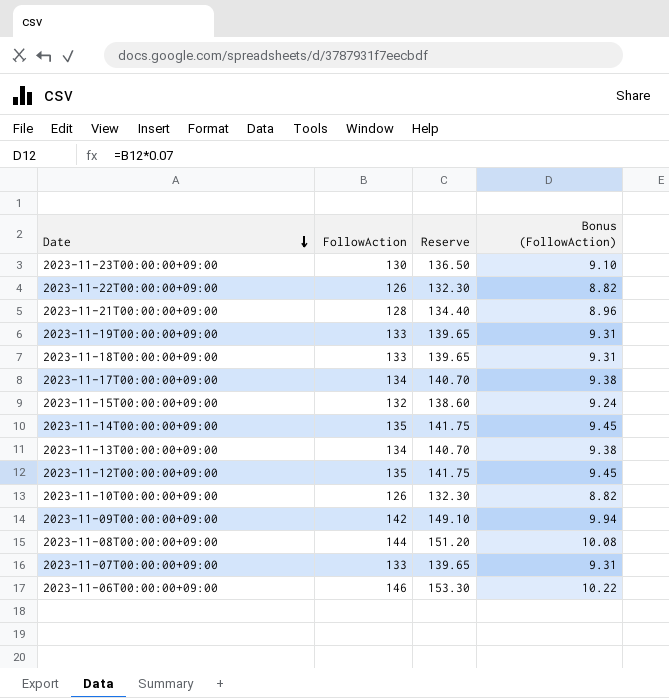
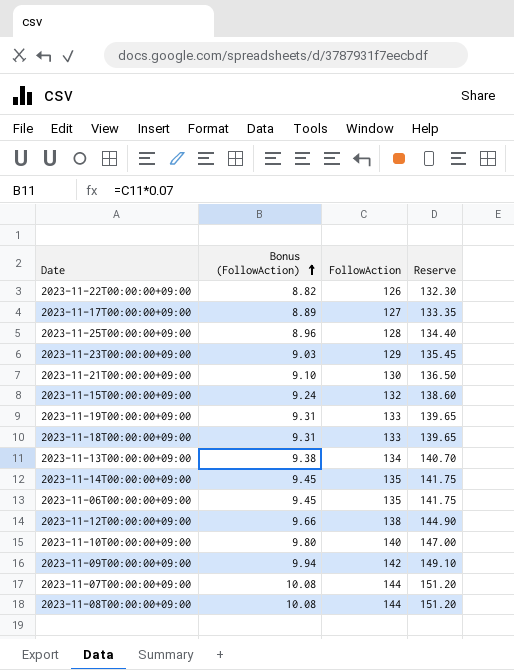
row order: Date descending -> Bonus (FollowAction) ascending
column Bonus (FollowAction) | position: 4 -> 2
2023-11-17T00:00:00+09:00 | Bonus (FollowAction): 9.38 -> 8.89
2023-11-17T00:00:00+09:00 | FollowAction: 134 -> 127
2023-11-17T00:00:00+09:00 | Reserve: 140.70 -> 133.35
row 2023-11-25T00:00:00+09:00: none -> 8.96 | 128 | 134.40
2023-11-23T00:00:00+09:00 | Bonus (FollowAction): 9.10 -> 9.03
2023-11-23T00:00:00+09:00 | FollowAction: 130 -> 129
2023-11-23T00:00:00+09:00 | Reserve: 136.50 -> 135.45
2023-11-21T00:00:00+09:00 | Bonus (FollowAction): 8.96 -> 9.10
2023-11-21T00:00:00+09:00 | FollowAction: 128 -> 130
2023-11-21T00:00:00+09:00 | Reserve: 134.40 -> 136.50
2023-11-06T00:00:00+09:00 | Bonus (FollowAction): 10.22 -> 9.45
2023-11-06T00:00:00+09:00 | FollowAction: 146 -> 135
2023-11-06T00:00:00+09:00 | Reserve: 153.30 -> 141.75
2023-11-12T00:00:00+09:00 | Bonus (FollowAction): 9.45 -> 9.66
2023-11-12T00:00:00+09:00 | FollowAction: 135 -> 138
2023-11-12T00:00:00+09:00 | Reserve: 141.75 -> 144.90
2023-11-10T00:00:00+09:00 | Bonus (FollowAction): 8.82 -> 9.80
2023-11-10T00:00:00+09:00 | FollowAction: 126 -> 140
2023-11-10T00:00:00+09:00 | Reserve: 132.30 -> 147.00
2023-11-07T00:00:00+09:00 | Bonus (FollowAction): 9.31 -> 10.08
2023-11-07T00:00:00+09:00 | FollowAction: 133 -> 144
2023-11-07T00:00:00+09:00 | Reserve: 139.65 -> 151.20

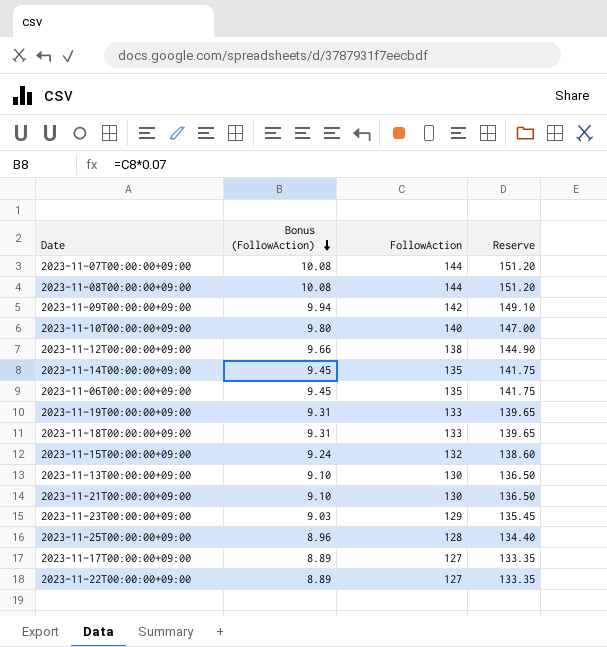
row order: Bonus (FollowAction) ascending -> Bonus (FollowAction) descending
2023-11-13T00:00:00+09:00 | Bonus (FollowAction): 9.38 -> 9.10
2023-11-13T00:00:00+09:00 | FollowAction: 134 -> 130
2023-11-13T00:00:00+09:00 | Reserve: 140.70 -> 136.50
2023-11-22T00:00:00+09:00 | Bonus (FollowAction): 8.82 -> 8.89
2023-11-22T00:00:00+09:00 | FollowAction: 126 -> 127
2023-11-22T00:00:00+09:00 | Reserve: 132.30 -> 133.35

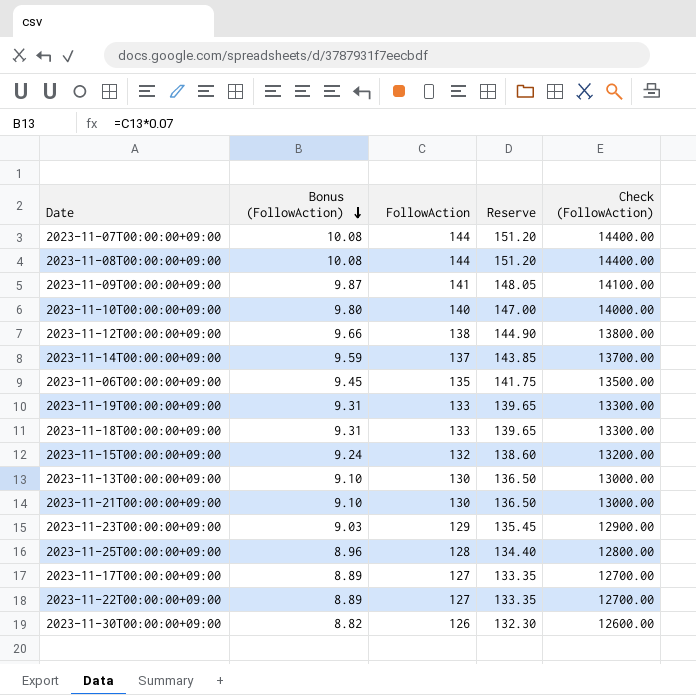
column Check (FollowAction) | formula: none -> [FollowAction] * 100
2023-11-09T00:00:00+09:00 | Bonus (FollowAction): 9.94 -> 9.87
2023-11-09T00:00:00+09:00 | FollowAction: 142 -> 141
2023-11-09T00:00:00+09:00 | Reserve: 149.10 -> 148.05
2023-11-14T00:00:00+09:00 | Bonus (FollowAction): 9.45 -> 9.59
2023-11-14T00:00:00+09:00 | FollowAction: 135 -> 137
2023-11-14T00:00:00+09:00 | Reserve: 141.75 -> 143.85
row 2023-11-30T00:00:00+09:00: none -> 8.82 | 126 | 132.30 | 12600.00

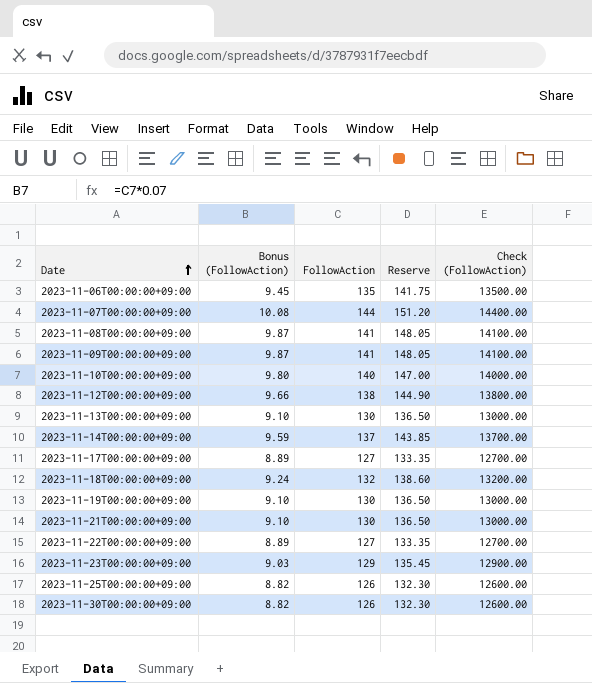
row order: Bonus (FollowAction) descending -> Date ascending
row 2023-11-15T00:00:00+09:00: 9.24 | 132 | 138.60 | 13200.00 -> none
2023-11-08T00:00:00+09:00 | Bonus (FollowAction): 10.08 -> 9.87
2023-11-08T00:00:00+09:00 | FollowAction: 144 -> 141
2023-11-08T00:00:00+09:00 | Reserve: 151.20 -> 148.05
2023-11-08T00:00:00+09:00 | Check (FollowAction): 14400.00 -> 14100.00
2023-11-18T00:00:00+09:00 | Bonus (FollowAction): 9.31 -> 9.24
2023-11-18T00:00:00+09:00 | FollowAction: 133 -> 132
2023-11-18T00:00:00+09:00 | Reserve: 139.65 -> 138.60
2023-11-18T00:00:00+09:00 | Check (FollowAction): 13300.00 -> 13200.00
2023-11-19T00:00:00+09:00 | Bonus (FollowAction): 9.31 -> 9.10
2023-11-19T00:00:00+09:00 | FollowAction: 133 -> 130
2023-11-19T00:00:00+09:00 | Reserve: 139.65 -> 136.50
2023-11-19T00:00:00+09:00 | Check (FollowAction): 13300.00 -> 13000.00
2023-11-25T00:00:00+09:00 | Bonus (FollowAction): 8.96 -> 8.82
2023-11-25T00:00:00+09:00 | FollowAction: 128 -> 126
2023-11-25T00:00:00+09:00 | Reserve: 134.40 -> 132.30
2023-11-25T00:00:00+09:00 | Check (FollowAction): 12800.00 -> 12600.00

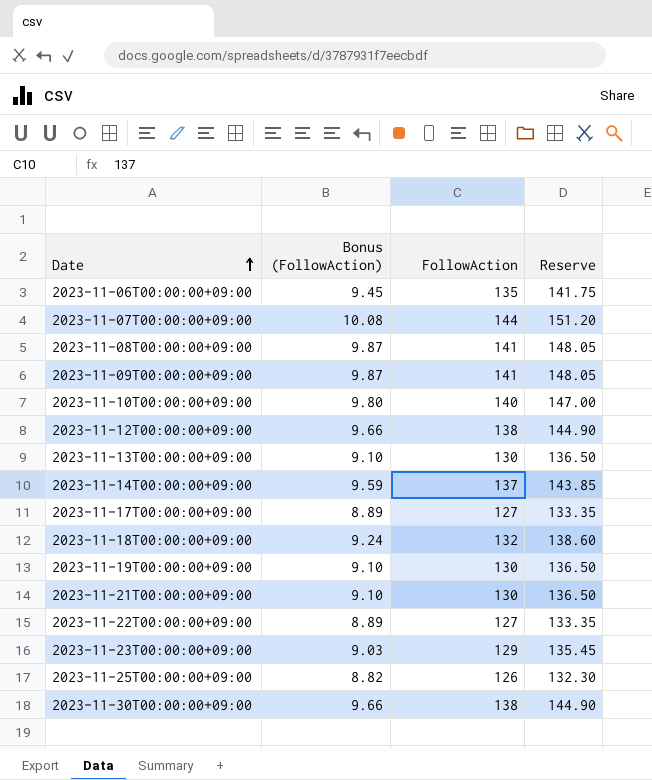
column Check (FollowAction) | formula: [FollowAction] * 100 -> none
2023-11-30T00:00:00+09:00 | Bonus (FollowAction): 8.82 -> 9.66
2023-11-30T00:00:00+09:00 | FollowAction: 126 -> 138
2023-11-30T00:00:00+09:00 | Reserve: 132.30 -> 144.90

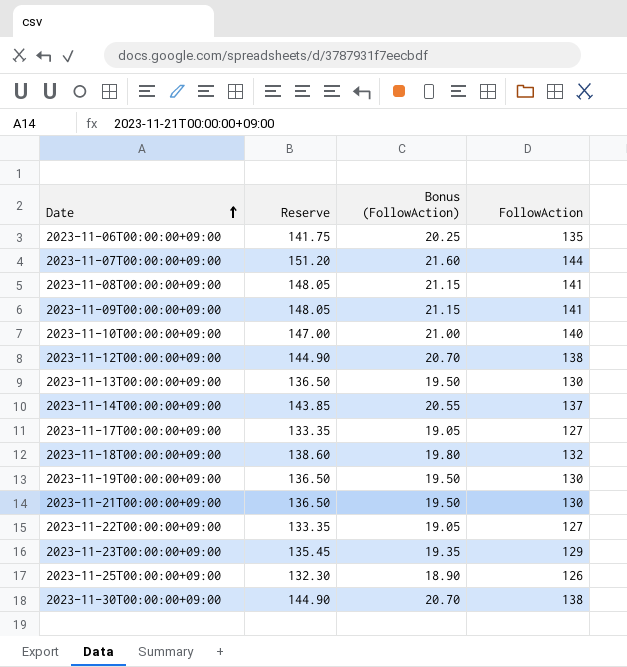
column Reserve | position: 4 -> 2
column Bonus (FollowAction) | formula: [FollowAction] * 0.07 -> [FollowAction] * 0.15

